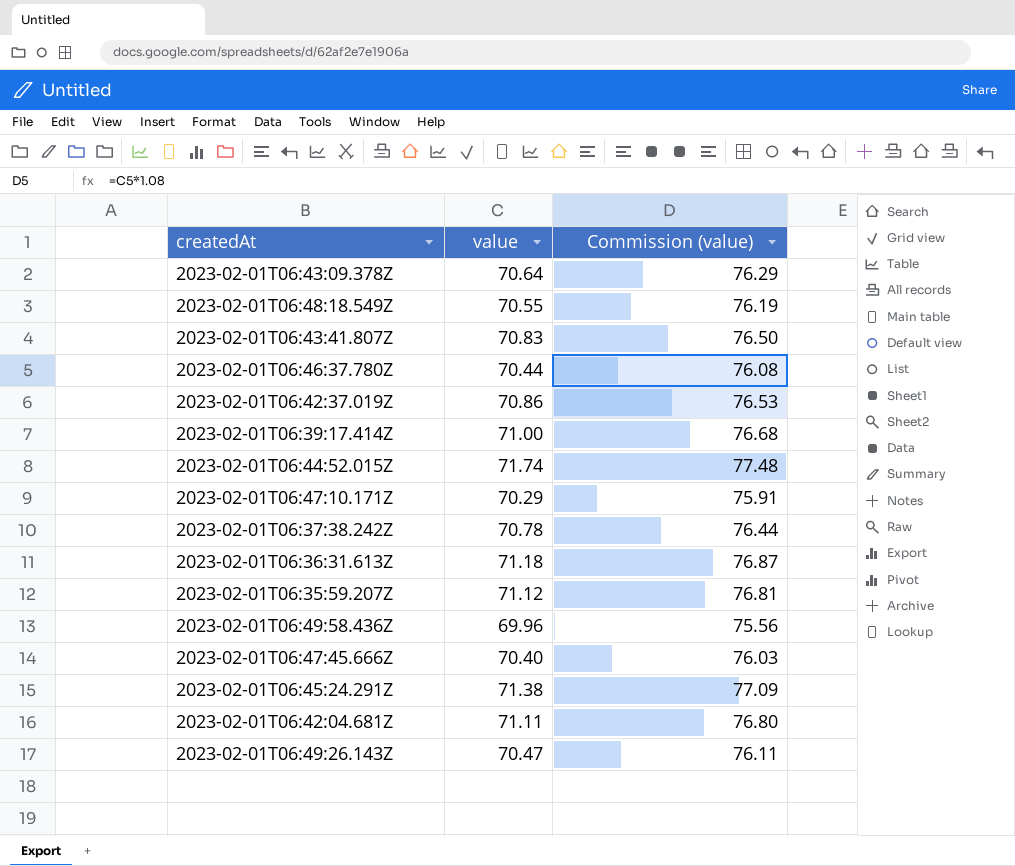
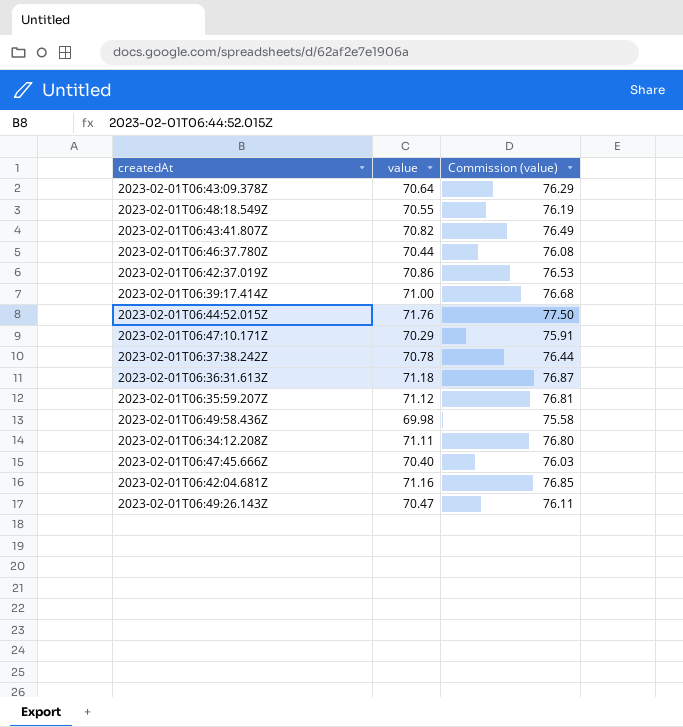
row 2023-02-01T06:45:24.291Z: 71.38 | 77.09 -> none
2023-02-01T06:43:41.807Z | value: 70.83 -> 70.82
2023-02-01T06:43:41.807Z | Commission (value): 76.50 -> 76.49
2023-02-01T06:44:52.015Z | value: 71.74 -> 71.76
2023-02-01T06:44:52.015Z | Commission (value): 77.48 -> 77.50
2023-02-01T06:49:58.436Z | value: 69.96 -> 69.98
2023-02-01T06:49:58.436Z | Commission (value): 75.56 -> 75.58
row 2023-02-01T06:34:12.208Z: none -> 71.11 | 76.80
2023-02-01T06:42:04.681Z | value: 71.11 -> 71.16
2023-02-01T06:42:04.681Z | Commission (value): 76.80 -> 76.85

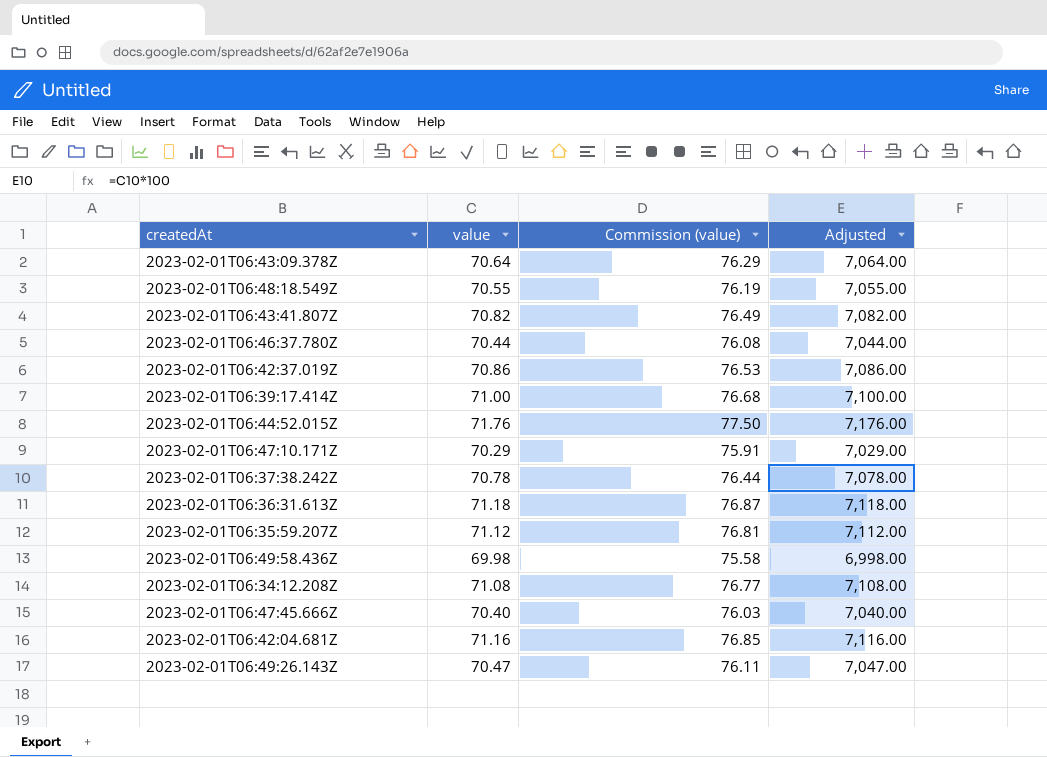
column Adjusted | formula: none -> [value] * 100
2023-02-01T06:34:12.208Z | value: 71.11 -> 71.08
2023-02-01T06:34:12.208Z | Commission (value): 76.80 -> 76.77

